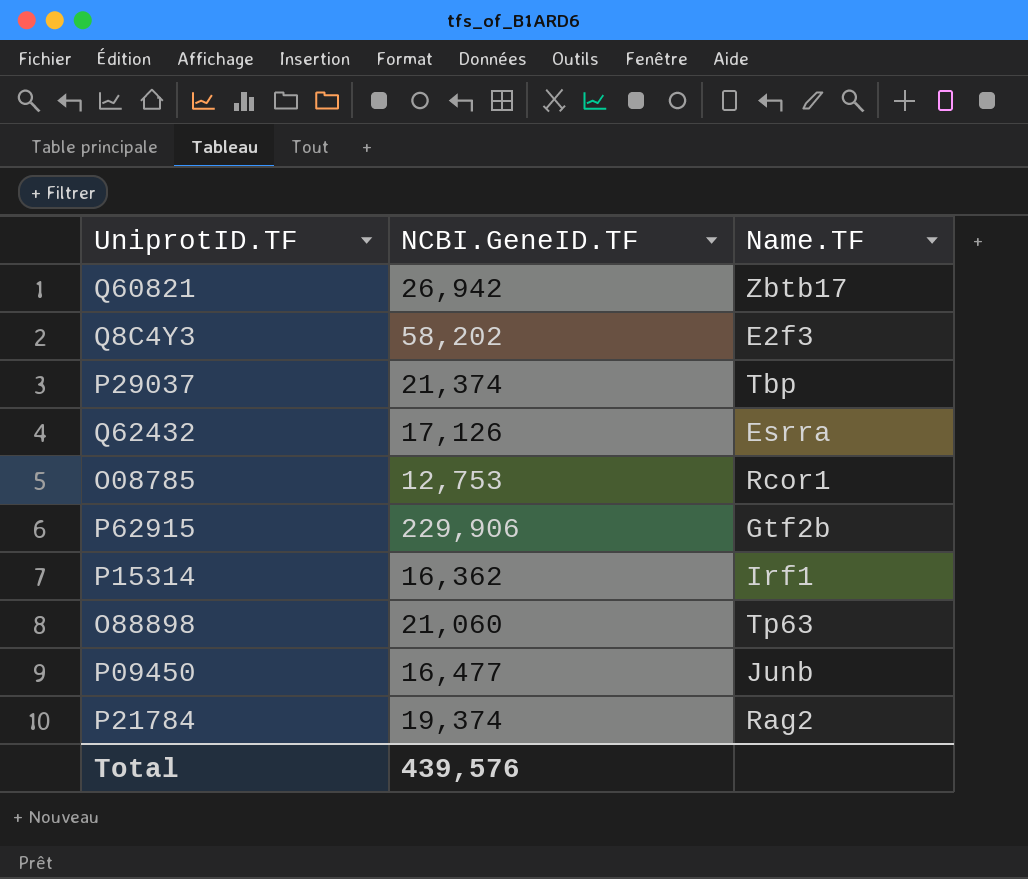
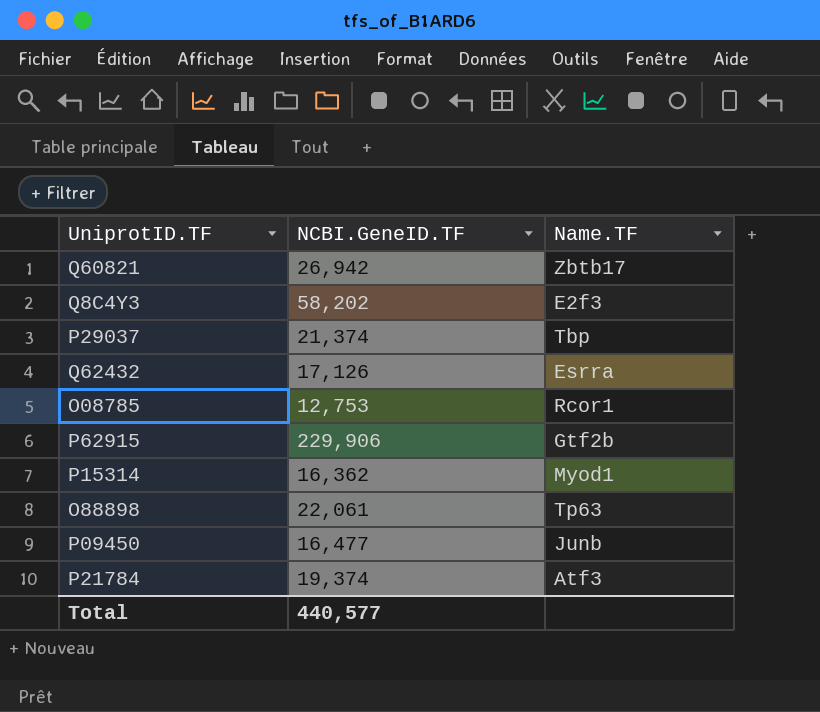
P15314 | Name.TF: Irf1 -> Myod1
O88898 | NCBI.GeneID.TF: 21,060 -> 22,061
P21784 | Name.TF: Rag2 -> Atf3
Total | NCBI.GeneID.TF: 439,576 -> 440,577

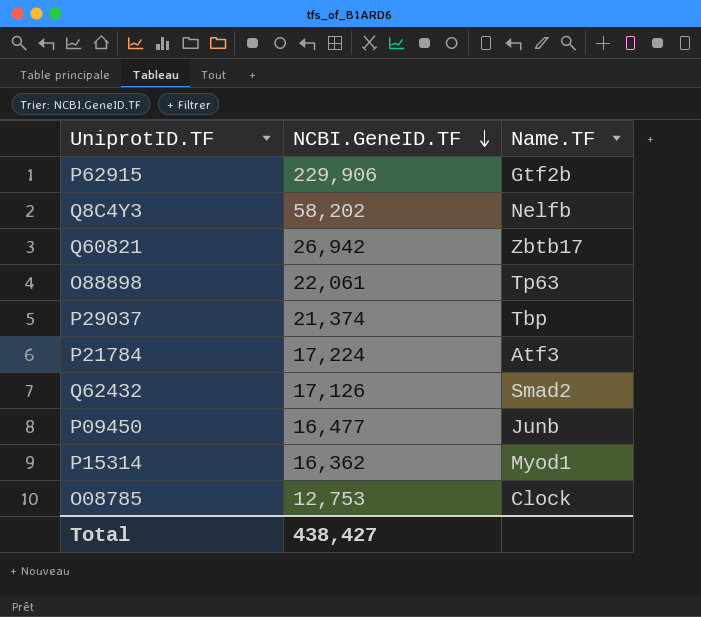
row order: none -> NCBI.GeneID.TF descending
Q8C4Y3 | Name.TF: E2f3 -> Nelfb
P21784 | NCBI.GeneID.TF: 19,374 -> 17,224
Q62432 | Name.TF: Esrra -> Smad2
O08785 | Name.TF: Rcor1 -> Clock
Total | NCBI.GeneID.TF: 440,577 -> 438,427

